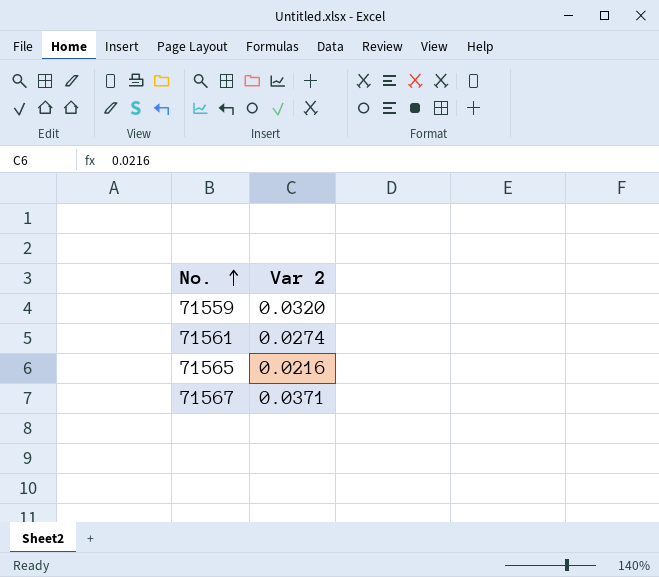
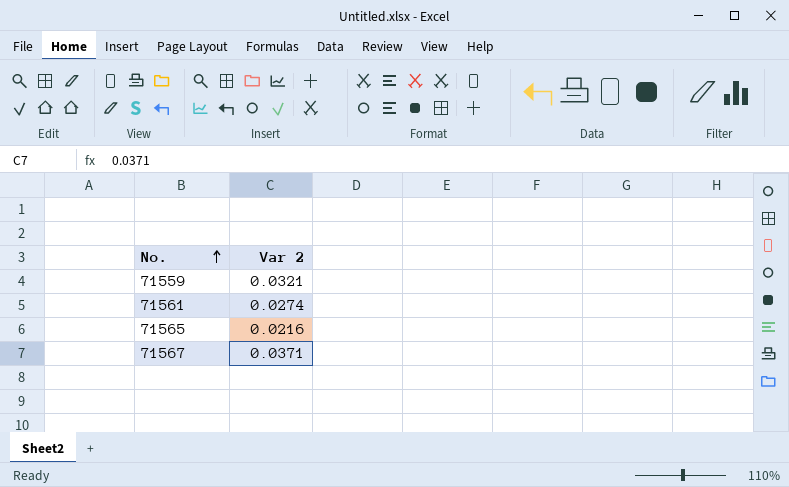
71559 | Var 2: 0.0320 -> 0.0321

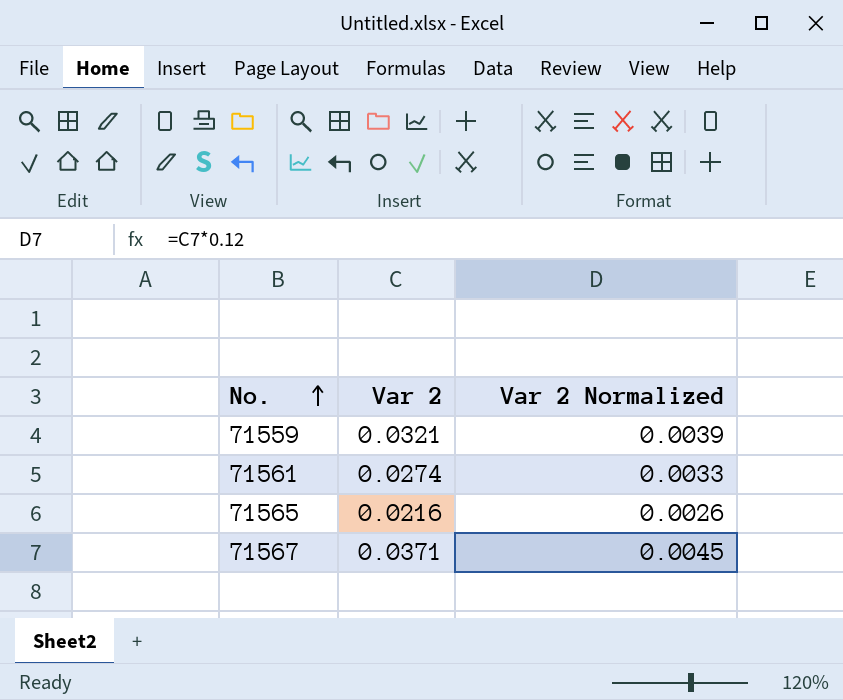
column Var 2 Normalized | formula: none -> [Var 2] * 0.12

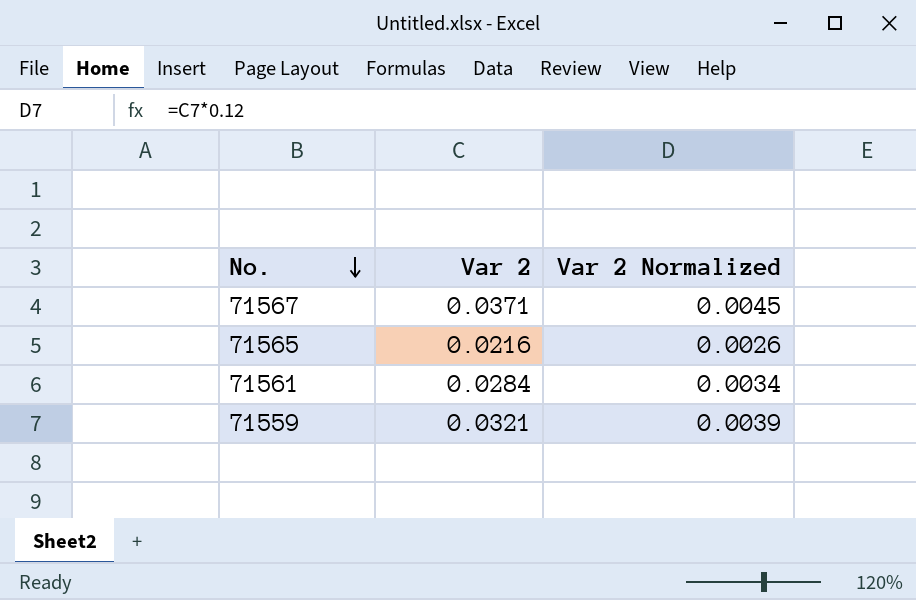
row order: No. ascending -> No. descending
71561 | Var 2: 0.0274 -> 0.0284
71561 | Var 2 Normalized: 0.0033 -> 0.0034

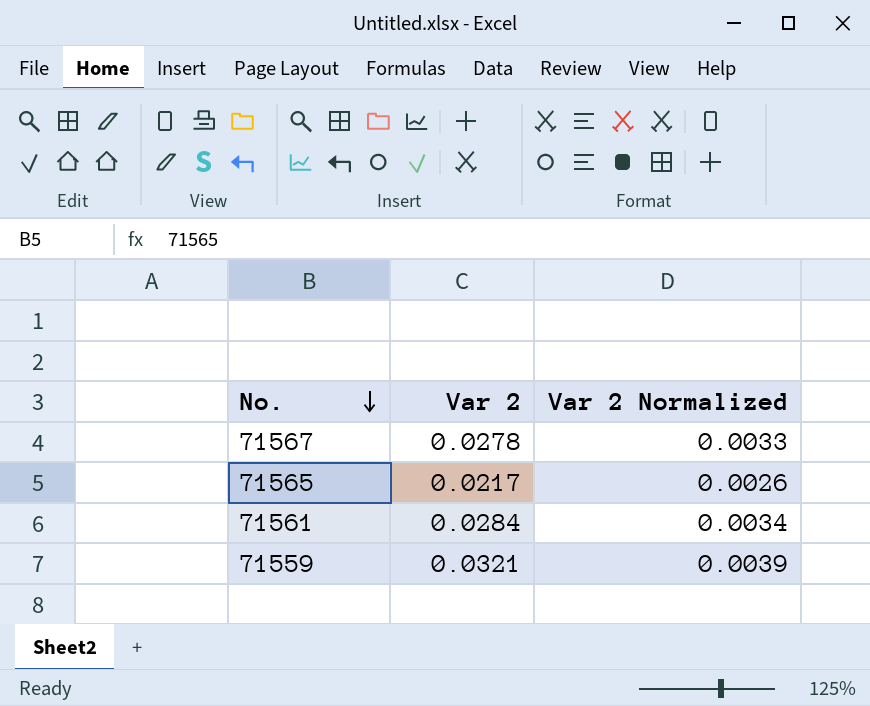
71567 | Var 2: 0.0371 -> 0.0278
71567 | Var 2 Normalized: 0.0045 -> 0.0033
71565 | Var 2: 0.0216 -> 0.0217

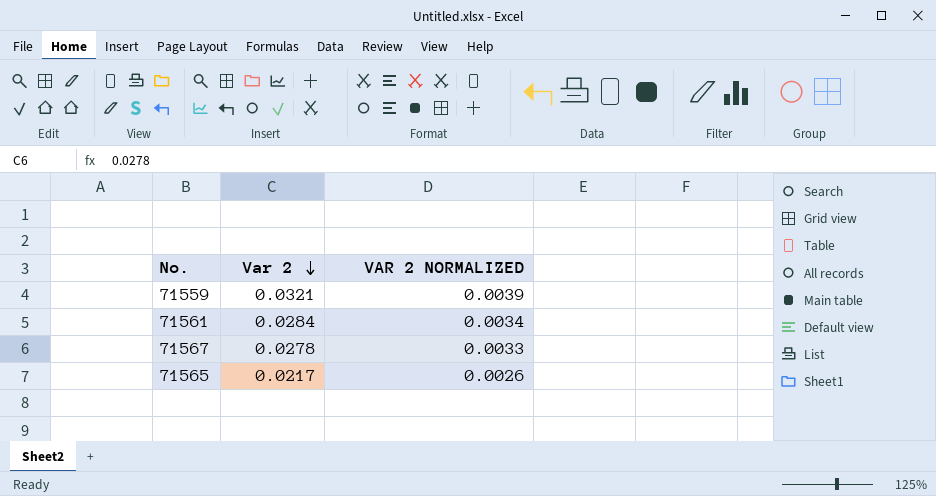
row order: No. descending -> Var 2 descending
column name: Var 2 Normalized -> VAR 2 NORMALIZED

